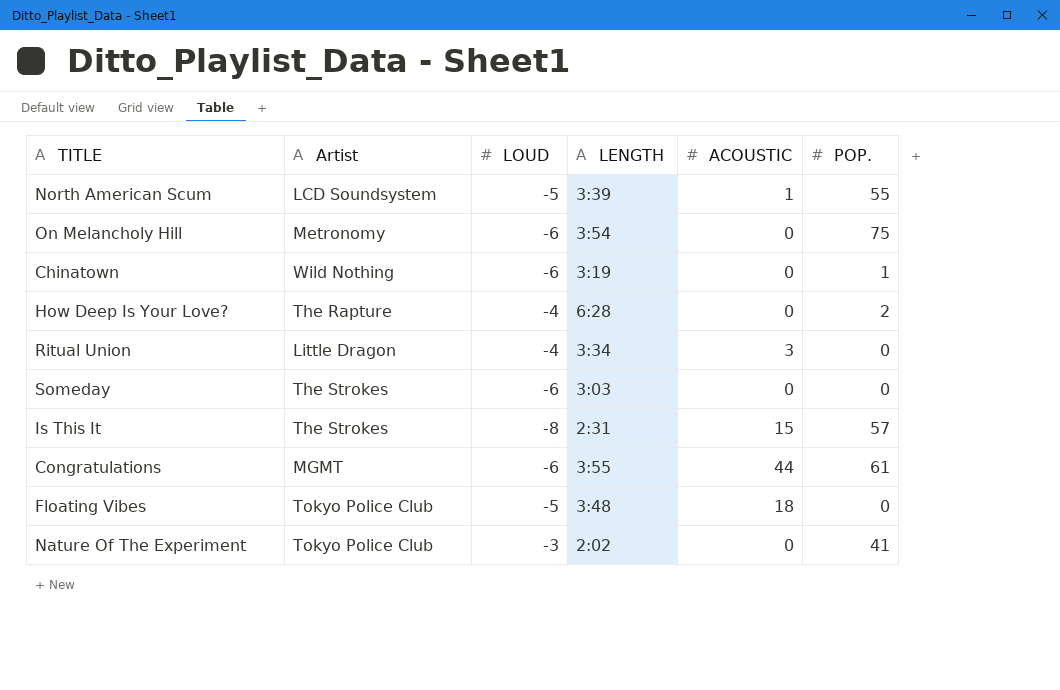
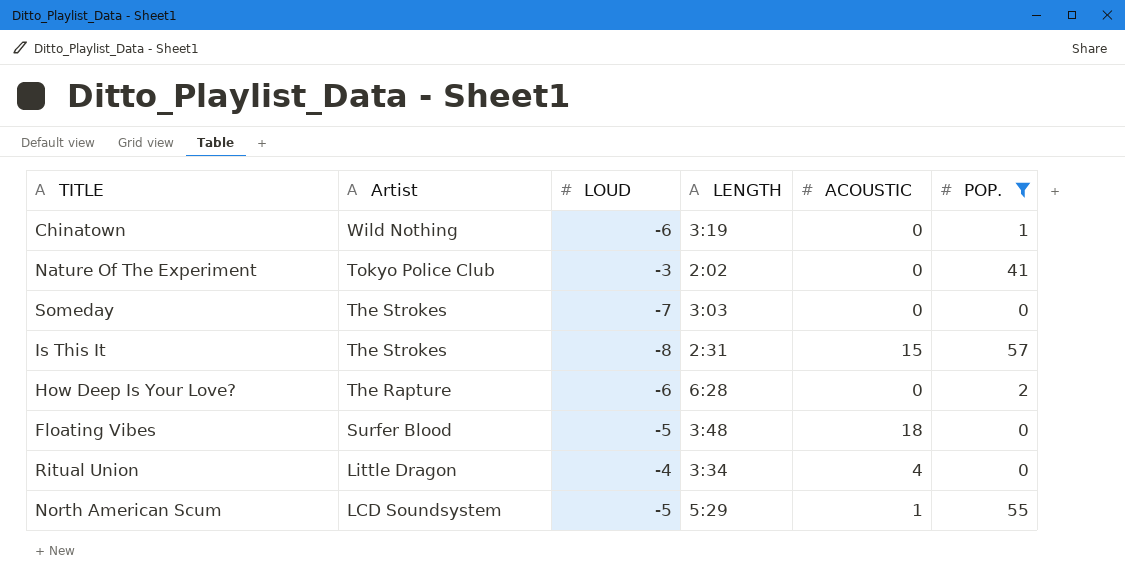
filter: none -> POP. <= 57
row order: none -> Artist descending
Someday | LOUD: -6 -> -7
How Deep Is Your Love? | LOUD: -4 -> -6
Floating Vibes | Artist: Tokyo Police Club -> Surfer Blood
Ritual Union | ACOUSTIC: 3 -> 4
North American Scum | LENGTH: 3:39 -> 5:29

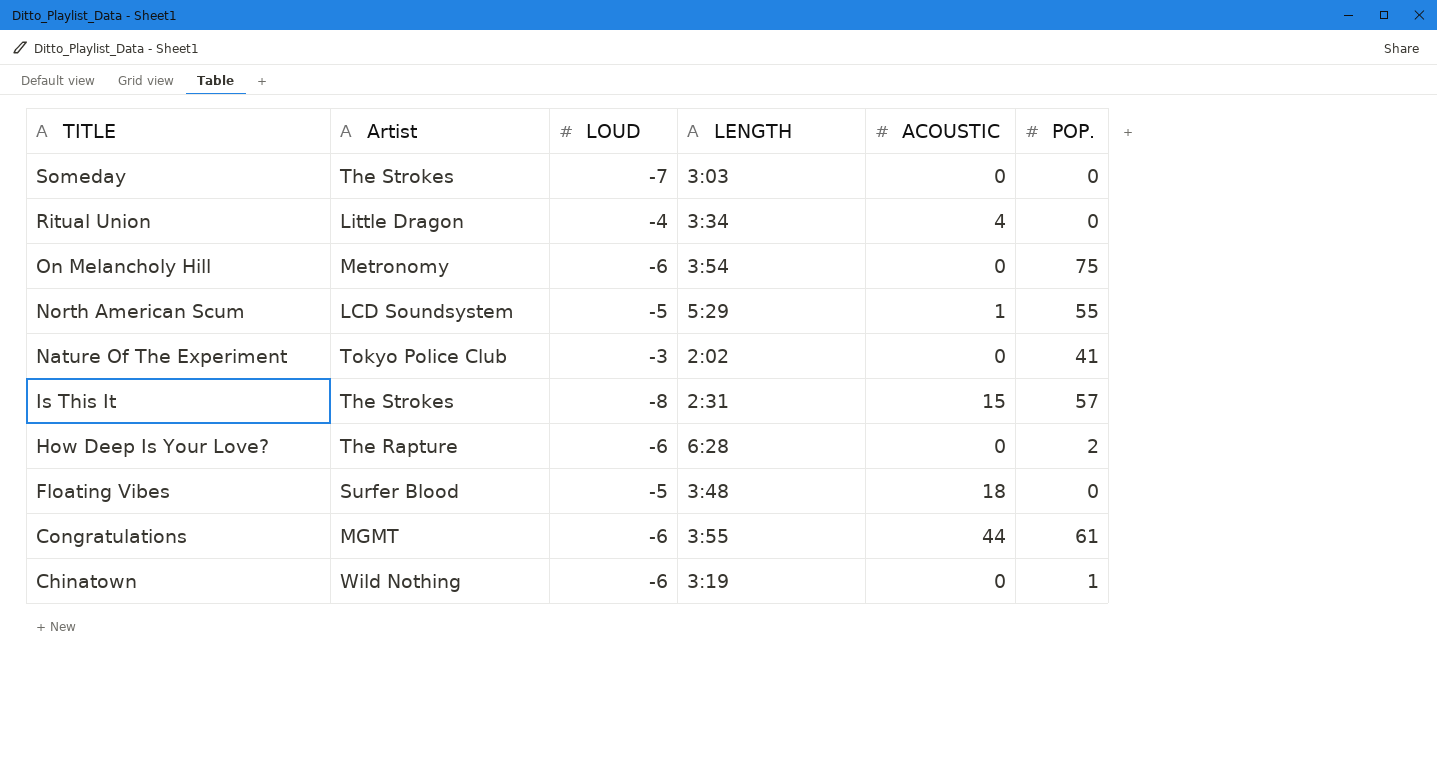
filter: POP. <= 57 -> none
row order: Artist descending -> TITLE descending

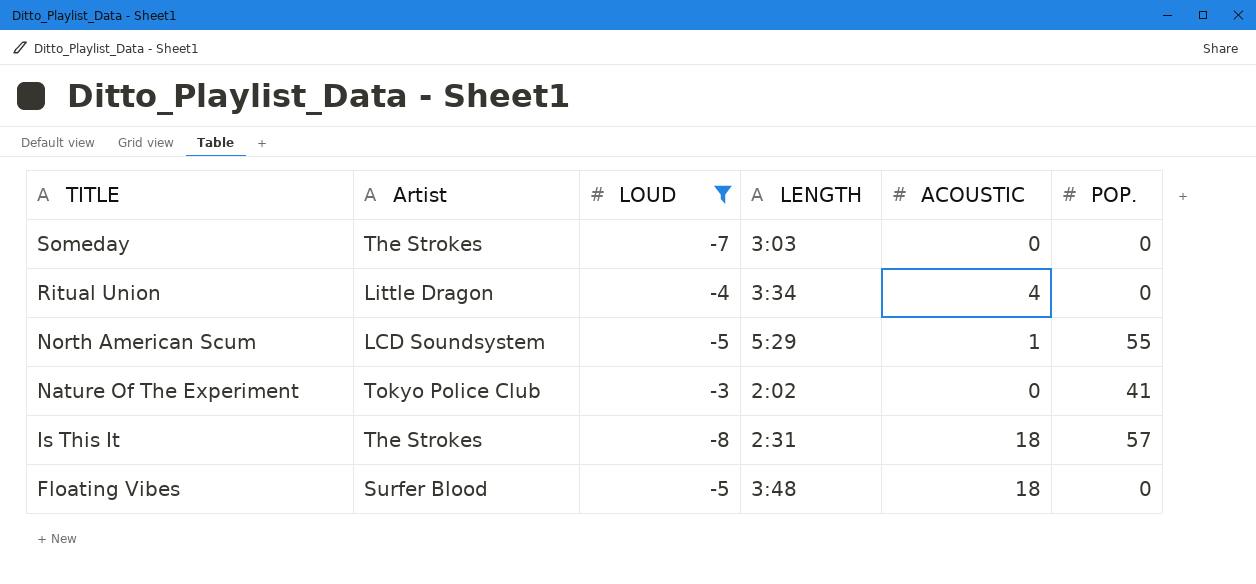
filter: none -> LOUD != -6
Is This It | ACOUSTIC: 15 -> 18

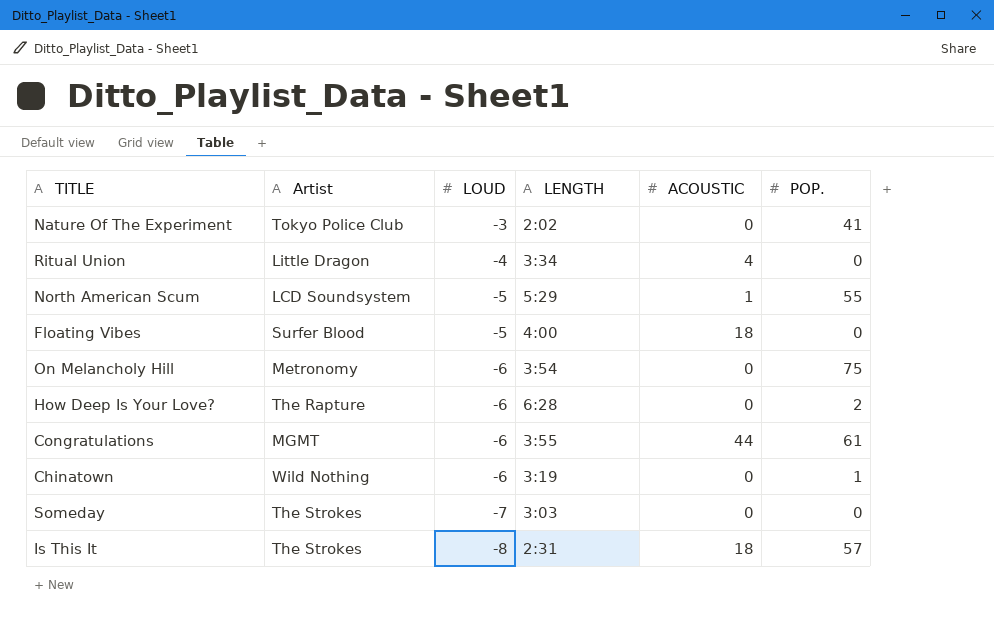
filter: LOUD != -6 -> none
row order: TITLE descending -> LOUD descending
Floating Vibes | LENGTH: 3:48 -> 4:00

